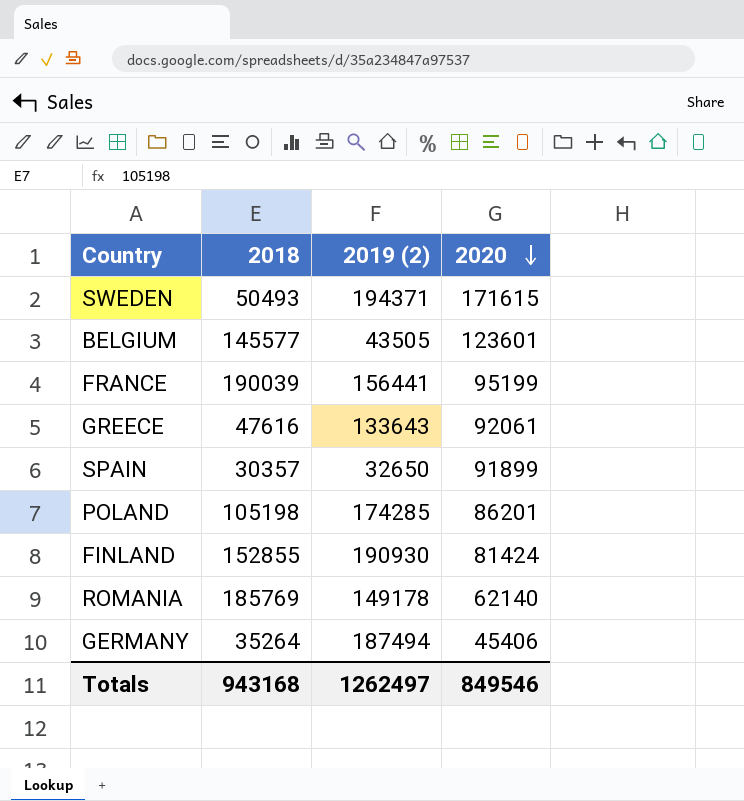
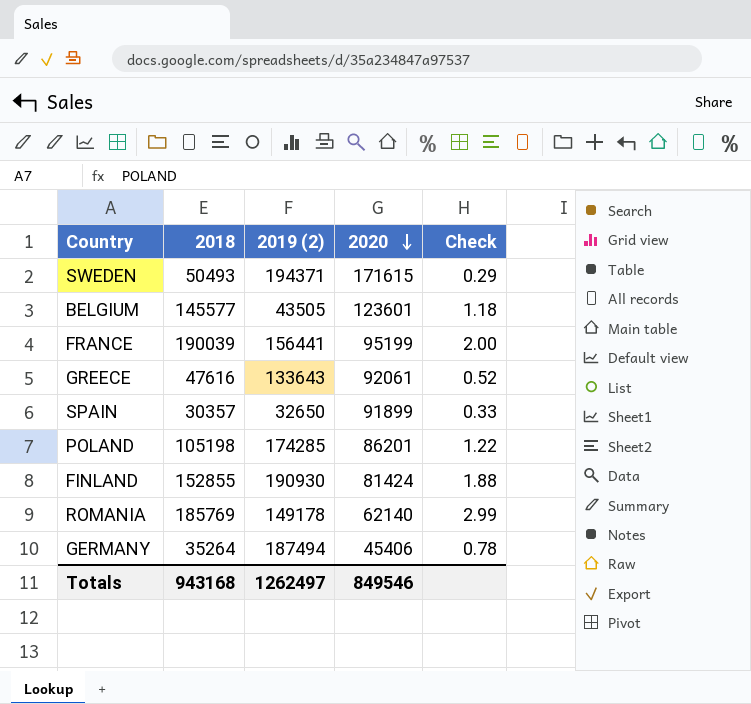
column Check | formula: none -> [2018] / [2020]

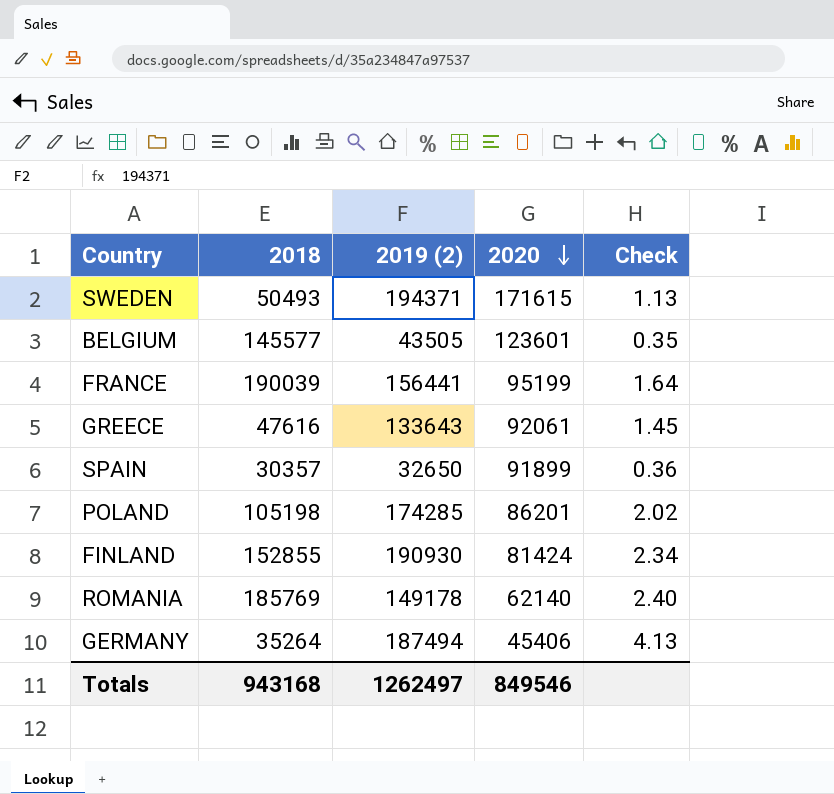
column Check | formula: [2018] / [2020] -> [2019 (2)] / [2020]

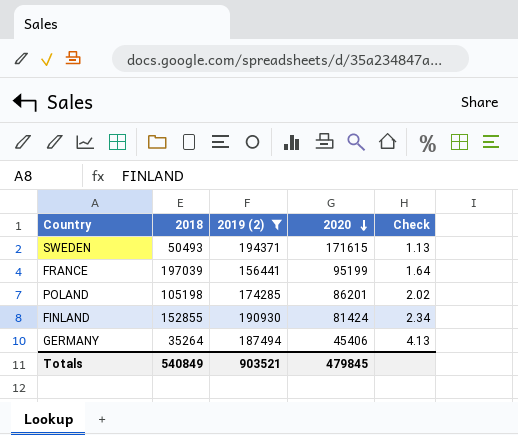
filter: none -> 2019 (2) >= 156441
FRANCE | 2018: 190039 -> 197039
Totals | 2018: 943168 -> 540849
Totals | 2019 (2): 1262497 -> 903521
Totals | 2020: 849546 -> 479845

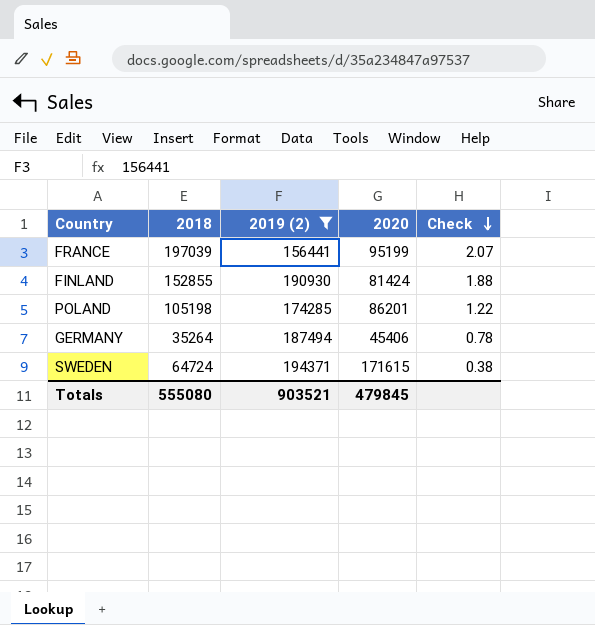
row order: 2020 descending -> Check descending
column Check | formula: [2019 (2)] / [2020] -> [2018] / [2020]
SWEDEN | 2018: 50493 -> 64724
Totals | 2018: 540849 -> 555080

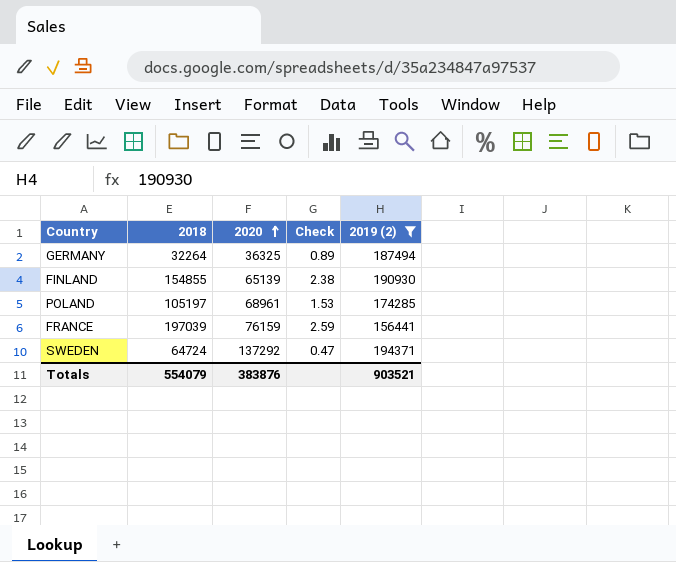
row order: Check descending -> 2020 ascending
column 2019 (2) | position: 3 -> 5
GERMANY | 2018: 35264 -> 32264
GERMANY | 2020: 45406 -> 36325
GERMANY | Check: 0.78 -> 0.89
FINLAND | 2018: 152855 -> 154855
FINLAND | 2020: 81424 -> 65139
FINLAND | Check: 1.88 -> 2.38
POLAND | 2018: 105198 -> 105197
POLAND | 2020: 86201 -> 68961
POLAND | Check: 1.22 -> 1.53
FRANCE | 2020: 95199 -> 76159
FRANCE | Check: 2.07 -> 2.59
SWEDEN | 2020: 171615 -> 137292
SWEDEN | Check: 0.38 -> 0.47
Totals | 2018: 555080 -> 554079
Totals | 2020: 479845 -> 383876

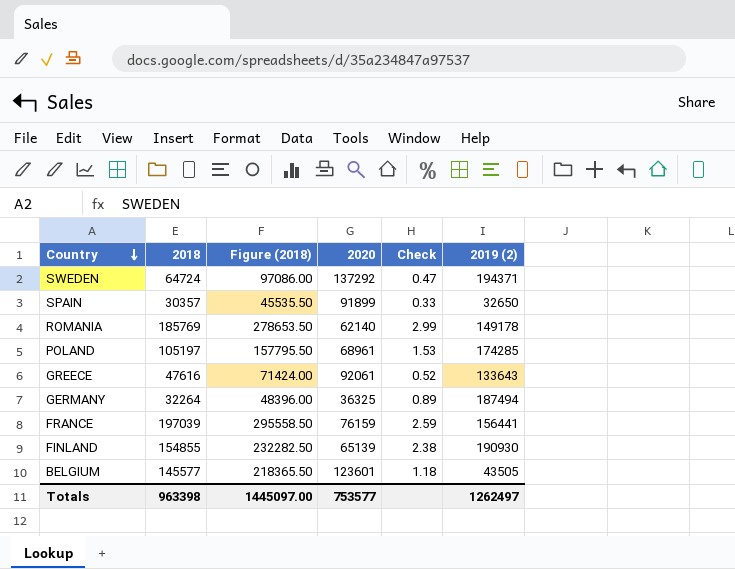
filter: 2019 (2) >= 156441 -> none
row order: 2020 ascending -> Country descending
column Figure (2018) | formula: none -> [2018] * 1.5
Totals | 2018: 554079 -> 963398
Totals | 2020: 383876 -> 753577
Totals | 2019 (2): 903521 -> 1262497

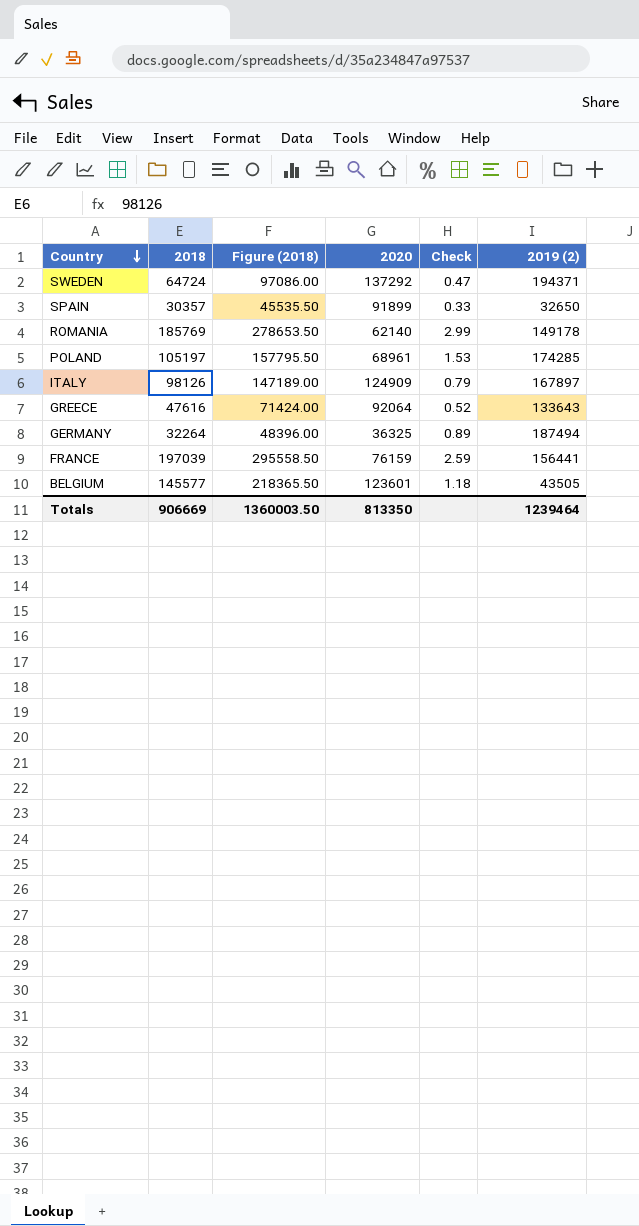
row FINLAND: 154855 | 232282.50 | 65139 | 2.38 | 190930 -> none
row ITALY: none -> 98126 | 147189.00 | 124909 | 0.79 | 167897
GREECE | 2020: 92061 -> 92064
Totals | 2018: 963398 -> 906669
Totals | Figure (2018): 1445097.00 -> 1360003.50
Totals | 2020: 753577 -> 813350
Totals | 2019 (2): 1262497 -> 1239464

